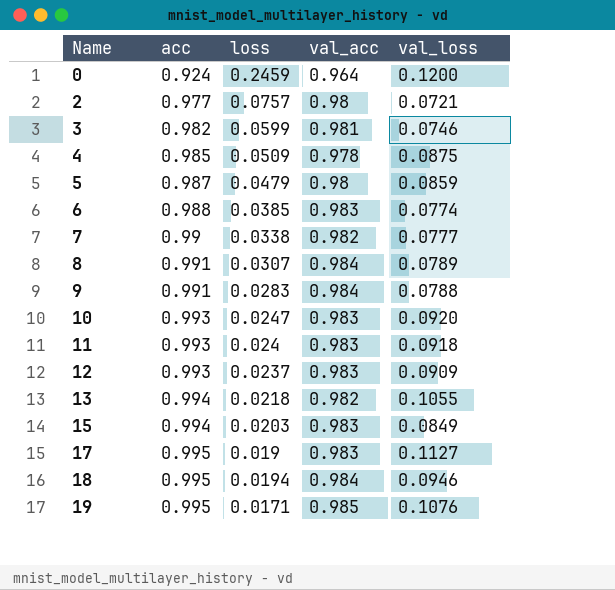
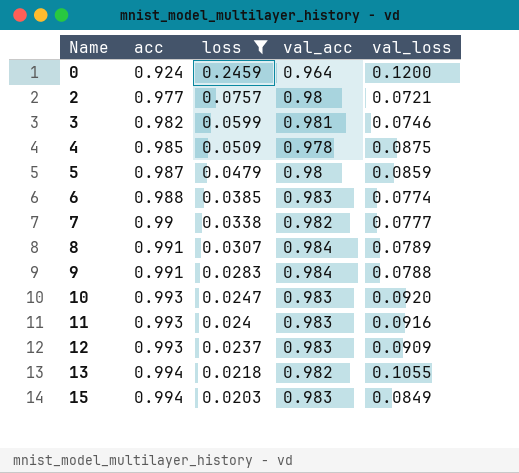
filter: none -> loss >= 0.0203
11 | val_loss: 0.0918 -> 0.0916

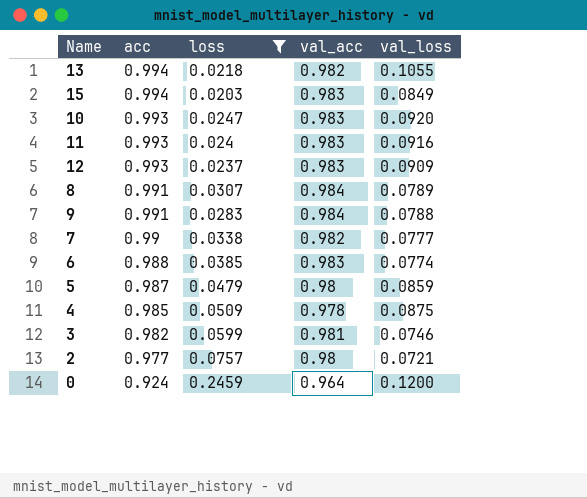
row order: Name ascending -> acc descending

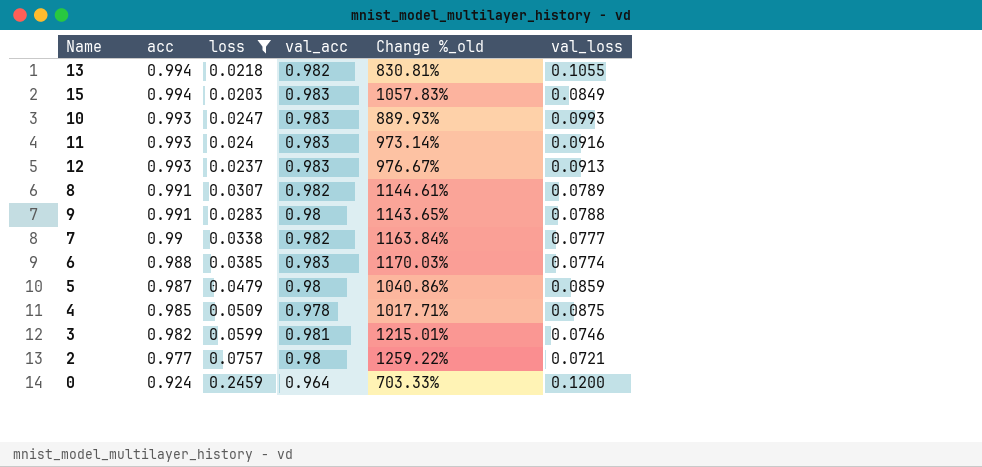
column Change %_old | formula: none -> ([val_acc] - [val_loss]) / [val_loss]
10 | val_loss: 0.0920 -> 0.0993
12 | val_loss: 0.0909 -> 0.0913
8 | val_acc: 0.984 -> 0.982
9 | val_acc: 0.984 -> 0.98

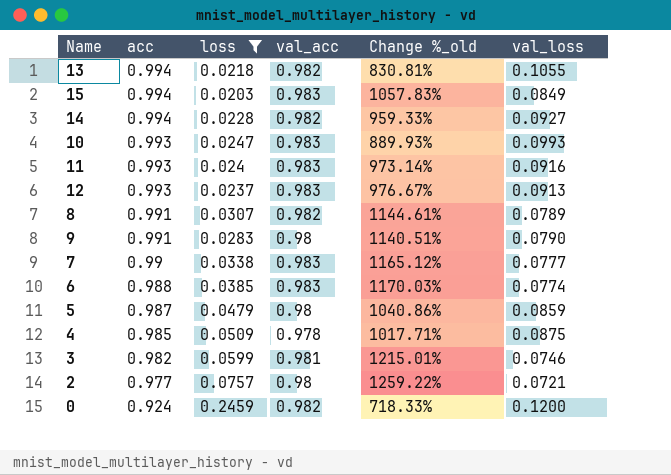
row 14: none -> 0.994 | 0.0228 | 0.982 | 959.33% | 0.0927
9 | Change %_old: 1143.65% -> 1140.51%
9 | val_loss: 0.0788 -> 0.0790
7 | val_acc: 0.982 -> 0.983
7 | Change %_old: 1163.84% -> 1165.12%
0 | val_acc: 0.964 -> 0.982
0 | Change %_old: 703.33% -> 718.33%

